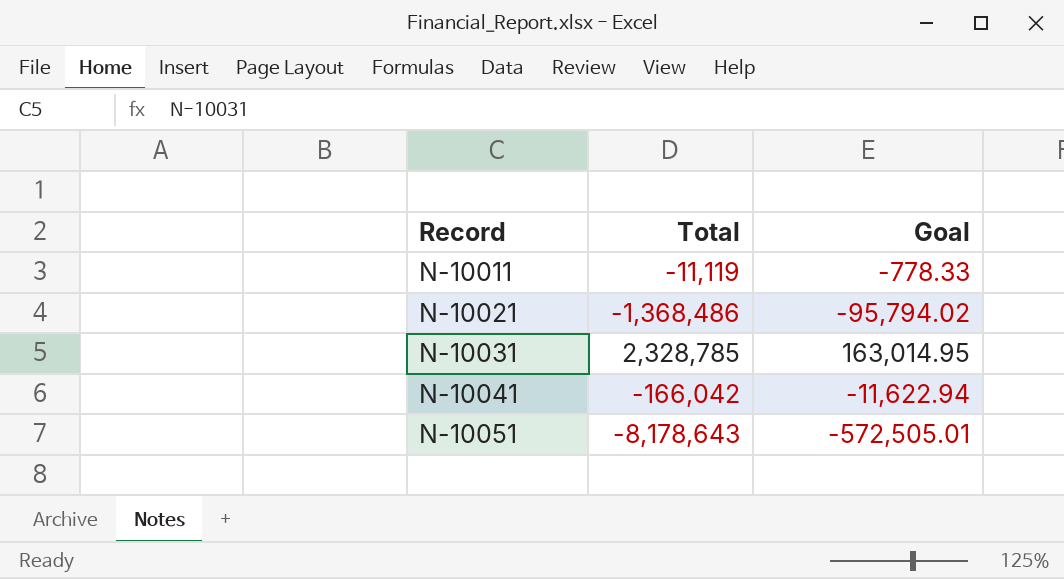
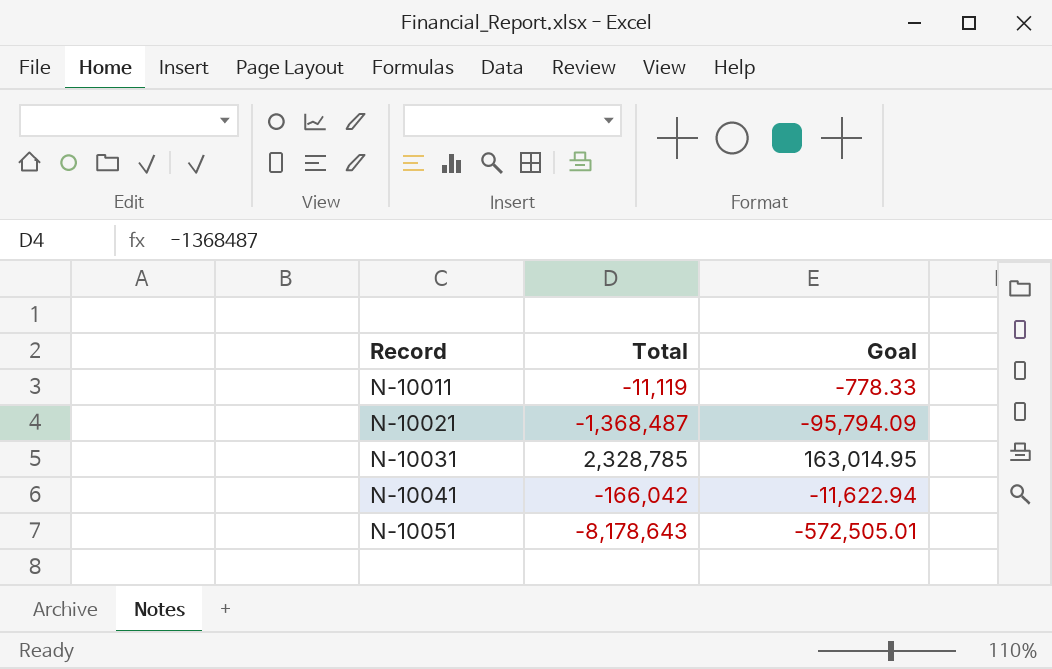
N-10021 | Total: -1,368,486 -> -1,368,487
N-10021 | Goal: -95,794.02 -> -95,794.09

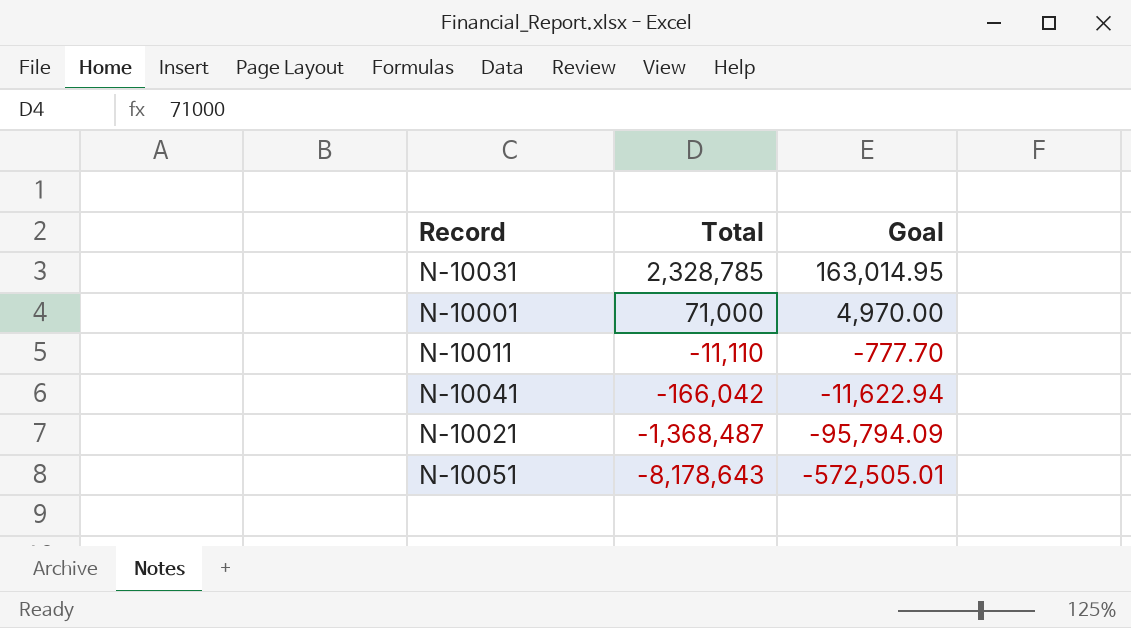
row order: Record ascending -> Total descending
row N-10001: none -> 71,000 | 4,970.00
N-10011 | Total: -11,119 -> -11,110
N-10011 | Goal: -778.33 -> -777.70

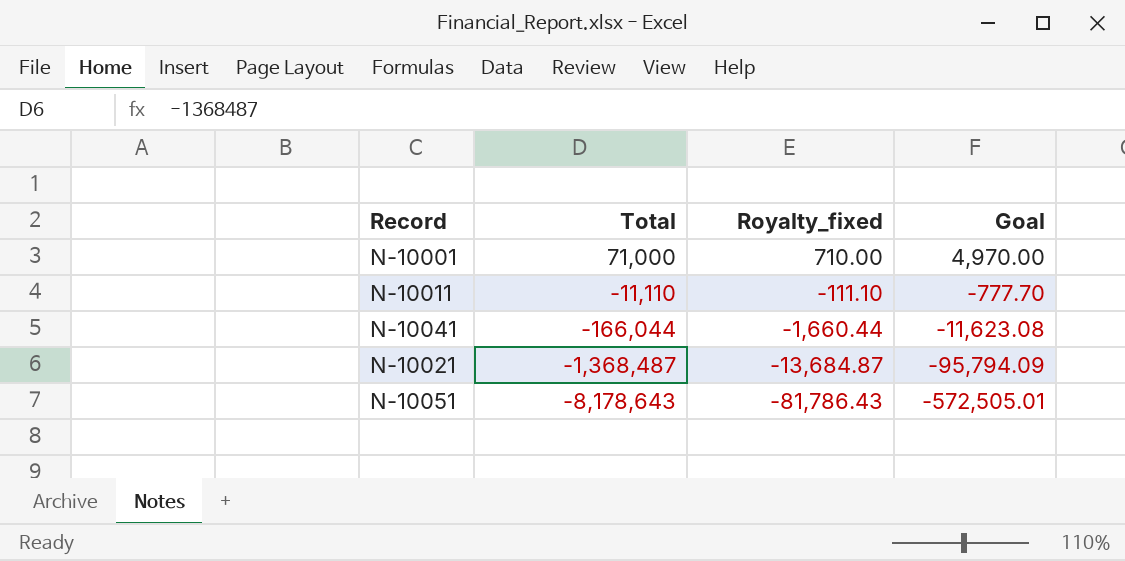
column Royalty_fixed | formula: none -> [Total] * 0.01
row N-10031: 2,328,785 | 163,014.95 -> none
N-10041 | Total: -166,042 -> -166,044
N-10041 | Goal: -11,622.94 -> -11,623.08

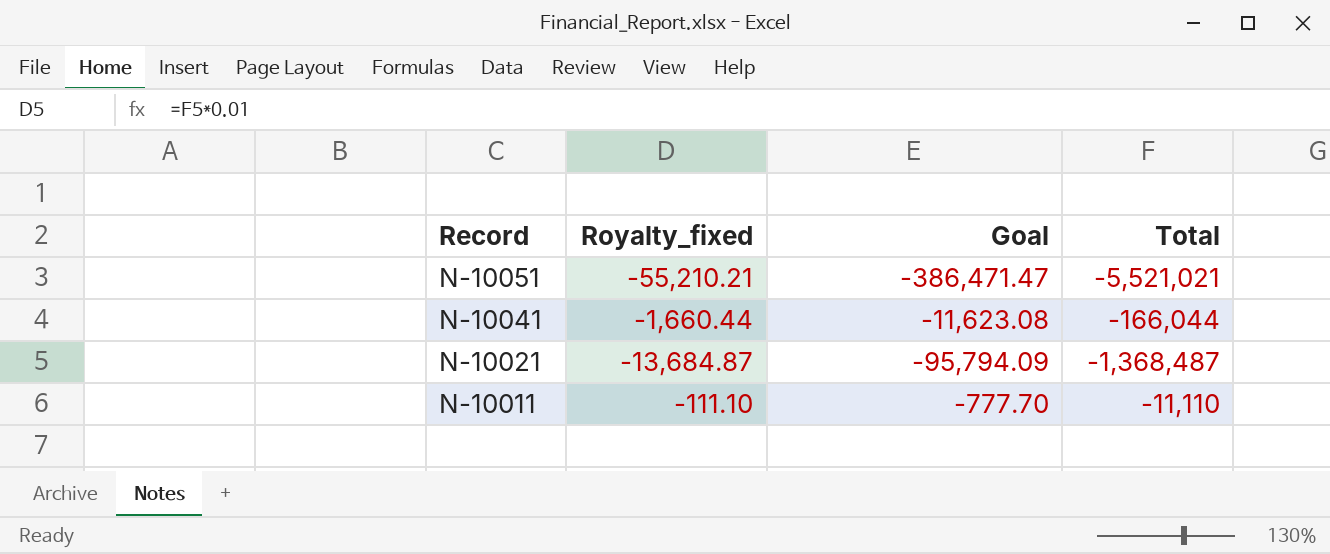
row order: Total descending -> Record descending
column Total | position: 2 -> 4
row N-10001: 71,000 | 710.00 | 4,970.00 -> none
N-10051 | Royalty_fixed: -81,786.43 -> -55,210.21
N-10051 | Goal: -572,505.01 -> -386,471.47
N-10051 | Total: -8,178,643 -> -5,521,021

